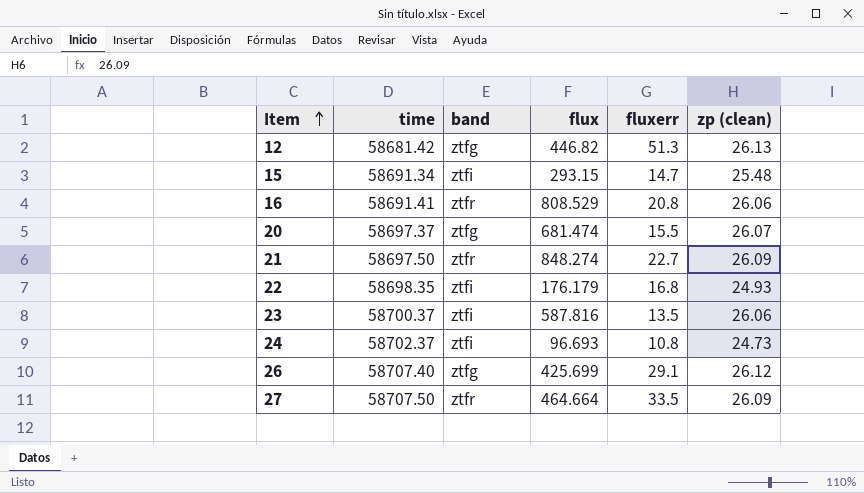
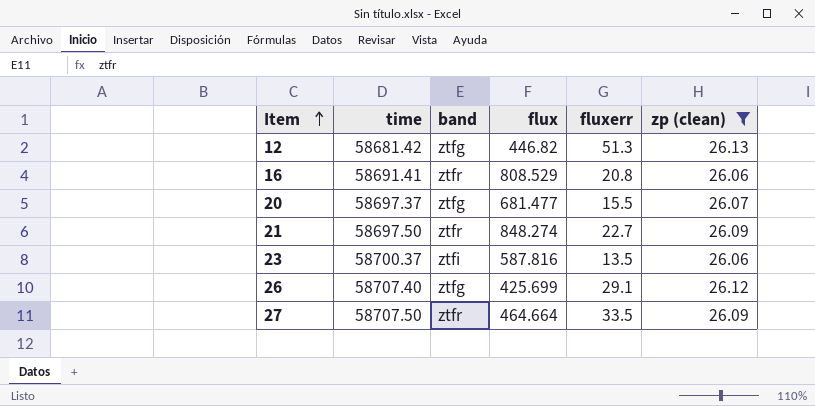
filter: none -> zp (clean) >= 26.06
20 | flux: 681.474 -> 681.477

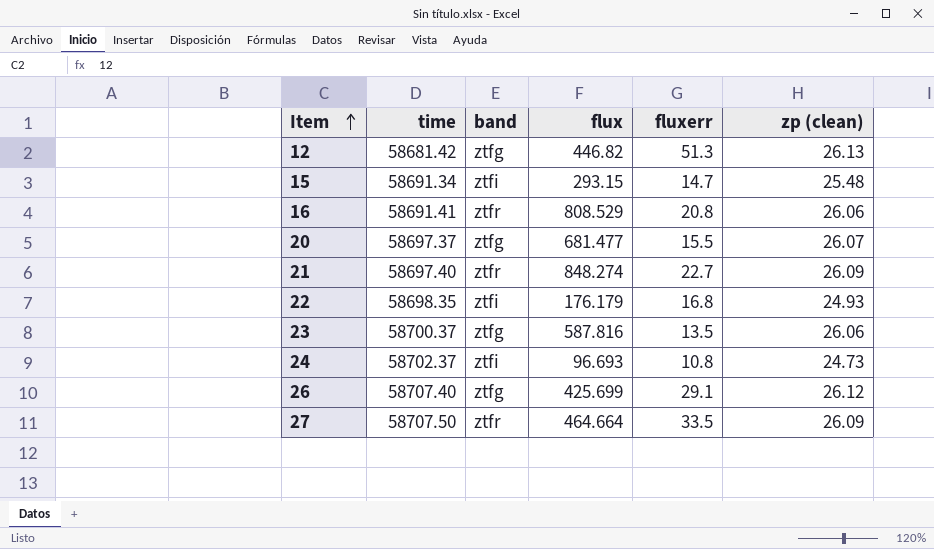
filter: zp (clean) >= 26.06 -> none
21 | time: 58697.50 -> 58697.40
23 | band: ztfi -> ztfg

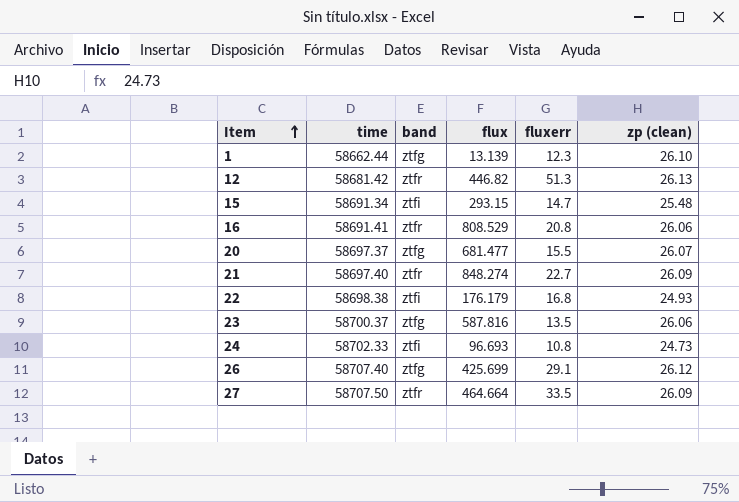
row 1: none -> 58662.44 | ztfg | 13.139 | 12.3 | 26.10
12 | band: ztfg -> ztfr
22 | time: 58698.35 -> 58698.38
24 | time: 58702.37 -> 58702.33

